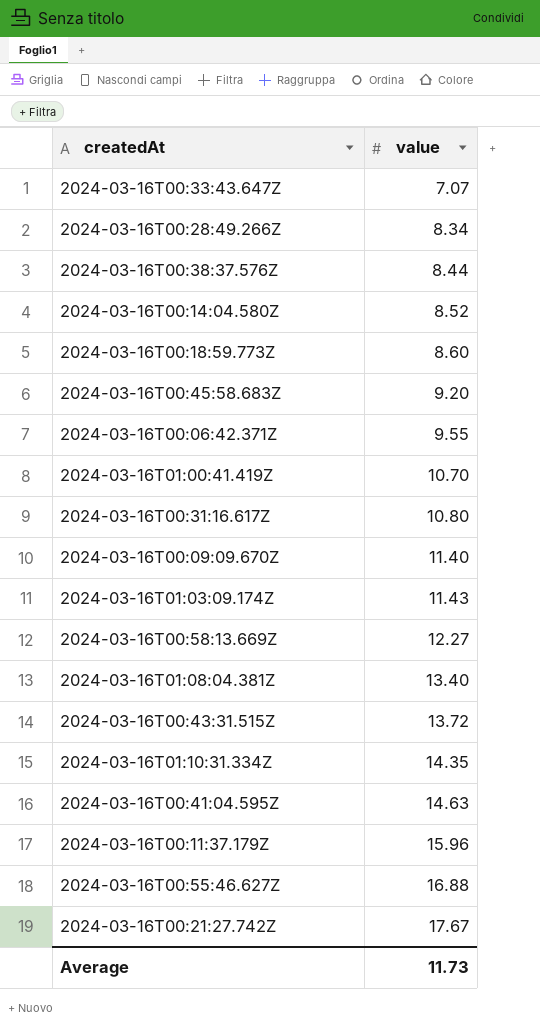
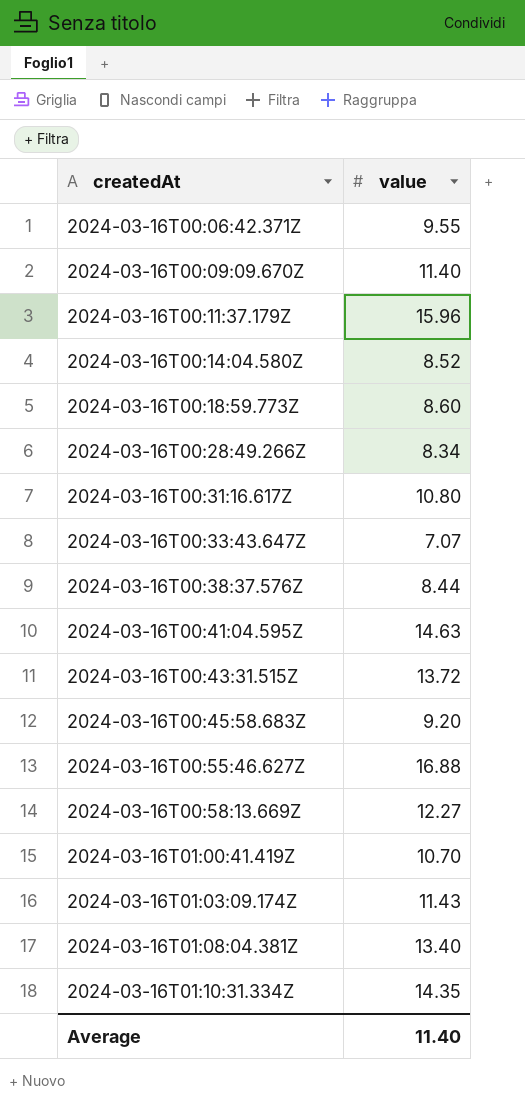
row order: value ascending -> createdAt ascending
row 2024-03-16T00:21:27.742Z: 17.67 -> none
Average | value: 11.73 -> 11.40

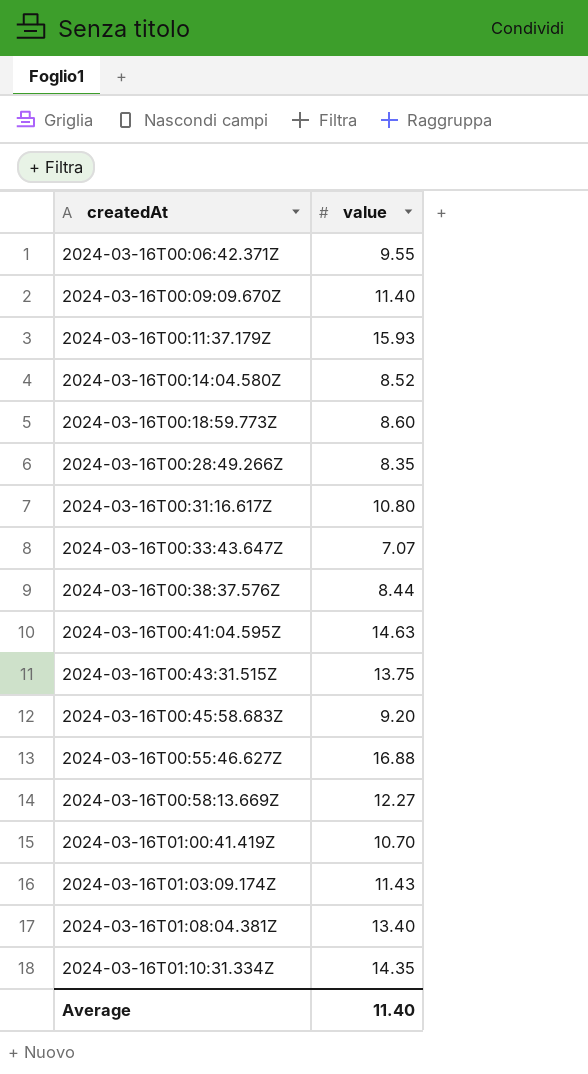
2024-03-16T00:11:37.179Z | value: 15.96 -> 15.93
2024-03-16T00:28:49.266Z | value: 8.34 -> 8.35
2024-03-16T00:43:31.515Z | value: 13.72 -> 13.75

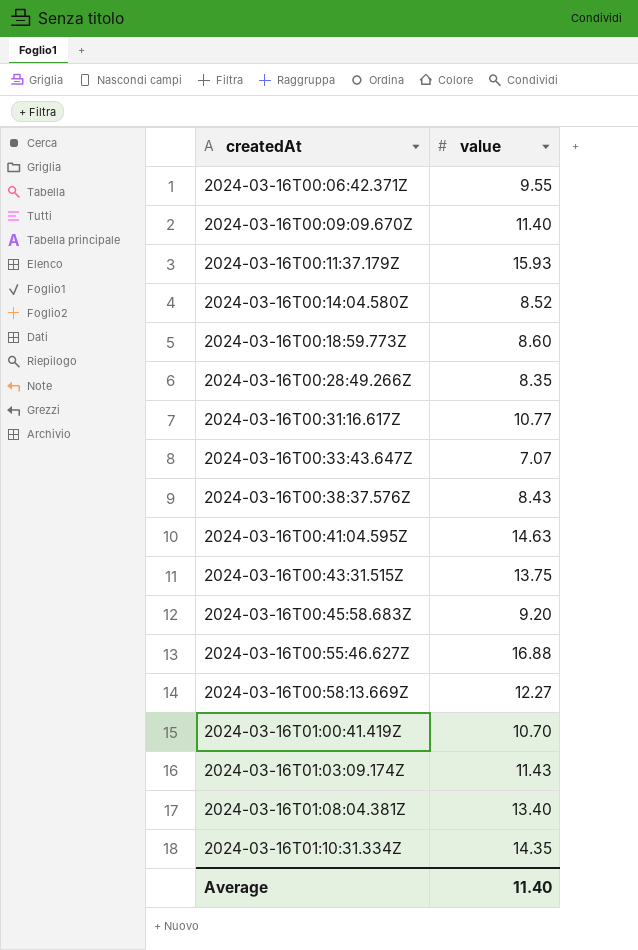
2024-03-16T00:31:16.617Z | value: 10.80 -> 10.77
2024-03-16T00:38:37.576Z | value: 8.44 -> 8.43

